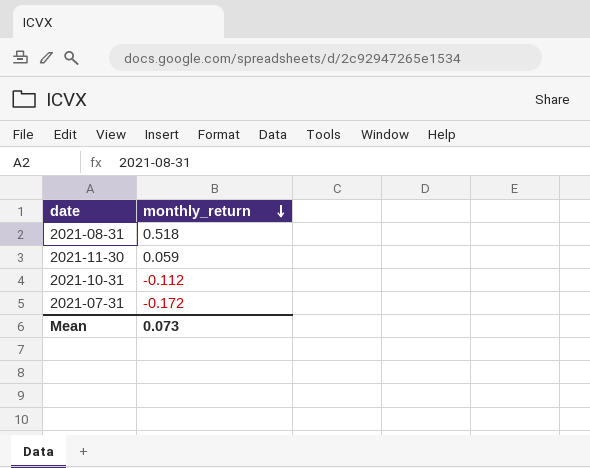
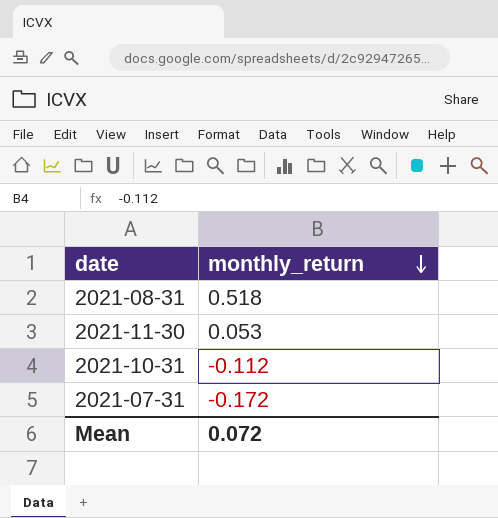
2021-11-30 | monthly_return: 0.059 -> 0.053
Mean | monthly_return: 0.073 -> 0.072

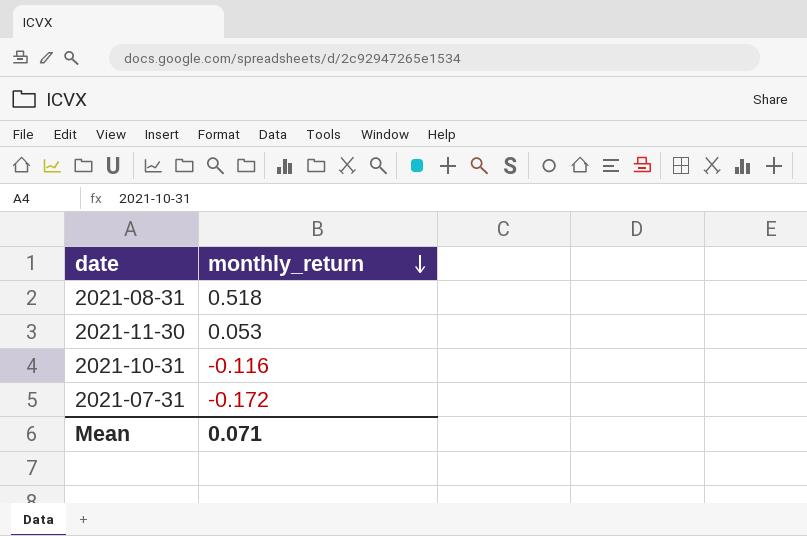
2021-10-31 | monthly_return: -0.112 -> -0.116
Mean | monthly_return: 0.072 -> 0.071

